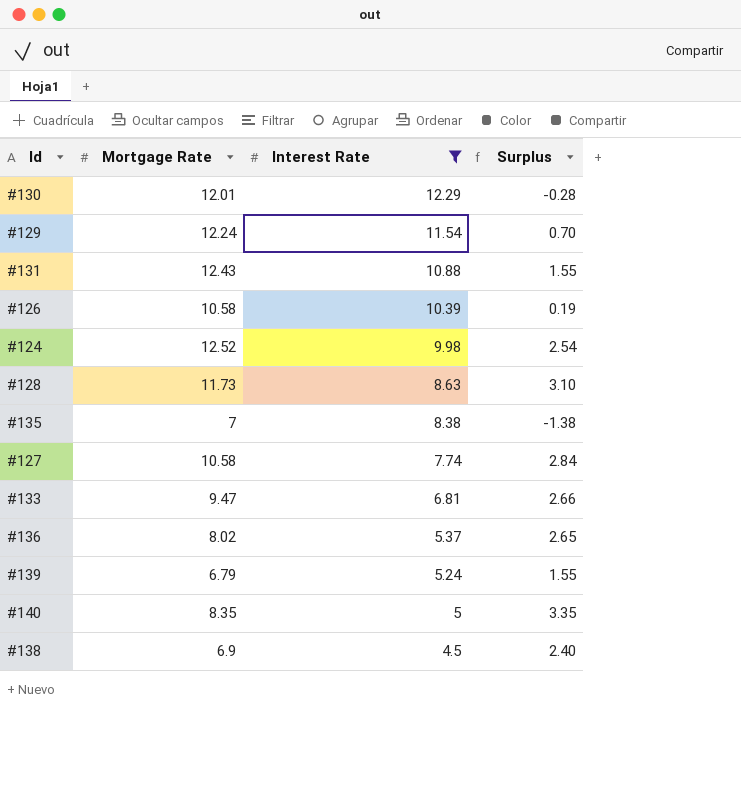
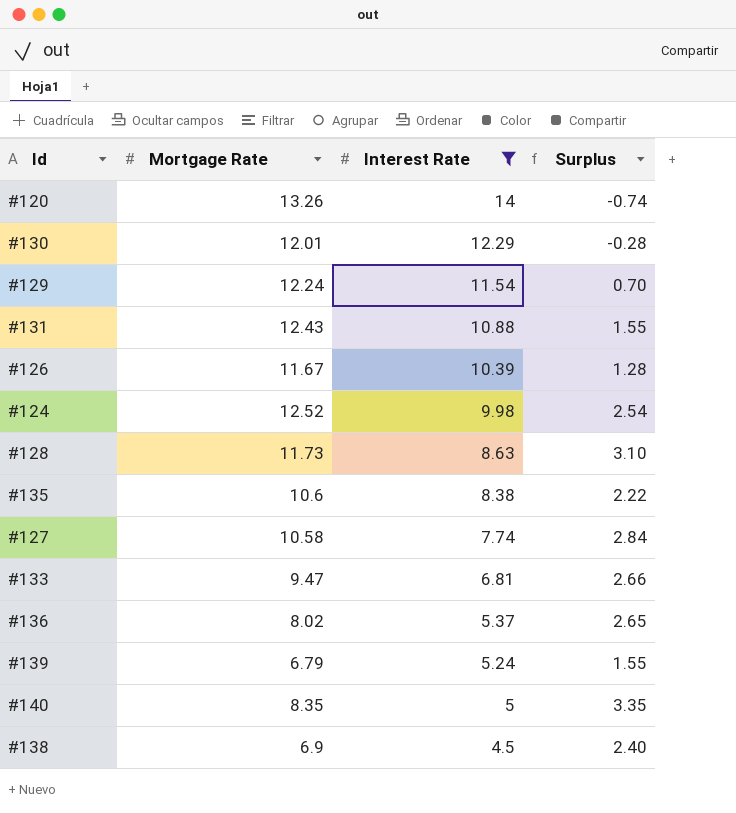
row #120: none -> 13.26 | 14 | -0.74
#126 | Mortgage Rate: 10.58 -> 11.67
#126 | Surplus: 0.19 -> 1.28
#135 | Mortgage Rate: 7 -> 10.6
#135 | Surplus: -1.38 -> 2.22

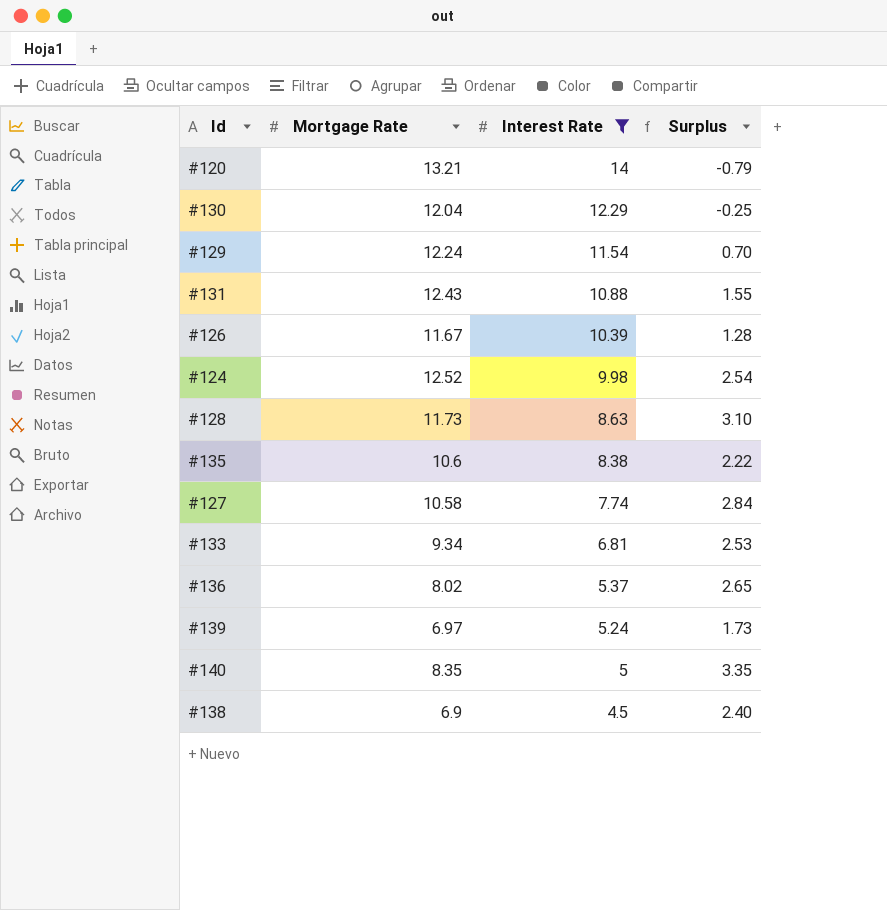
#120 | Mortgage Rate: 13.26 -> 13.21
#120 | Surplus: -0.74 -> -0.79
#130 | Mortgage Rate: 12.01 -> 12.04
#130 | Surplus: -0.28 -> -0.25
#133 | Mortgage Rate: 9.47 -> 9.34
#133 | Surplus: 2.66 -> 2.53
#139 | Mortgage Rate: 6.79 -> 6.97
#139 | Surplus: 1.55 -> 1.73

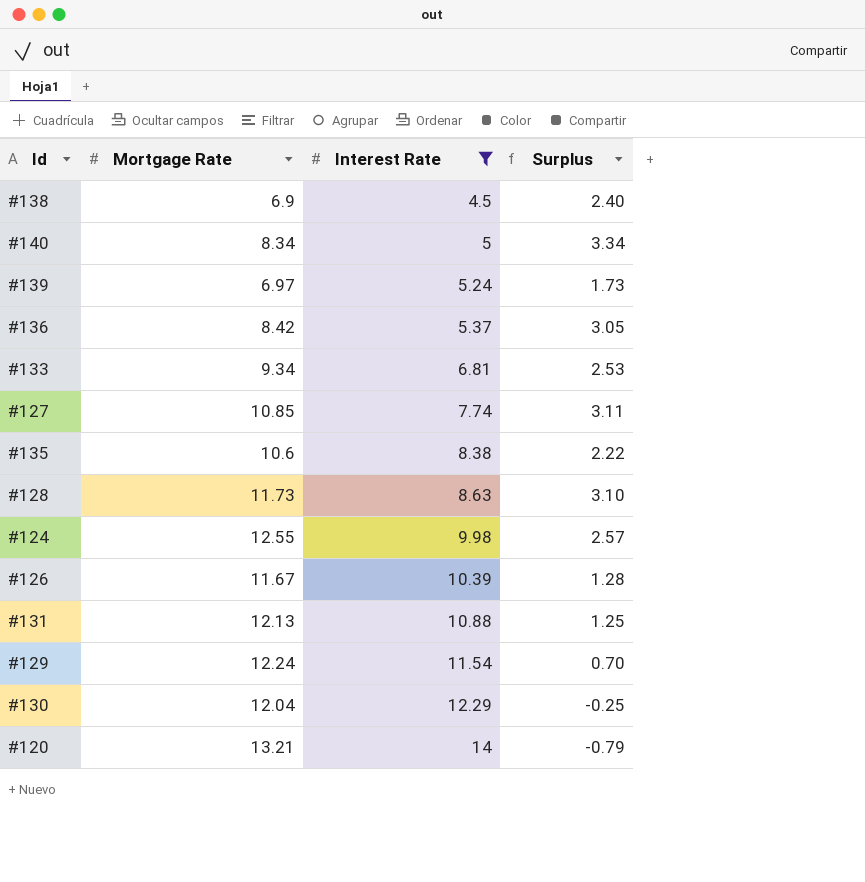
row order: Interest Rate descending -> Interest Rate ascending
#140 | Mortgage Rate: 8.35 -> 8.34
#140 | Surplus: 3.35 -> 3.34
#136 | Mortgage Rate: 8.02 -> 8.42
#136 | Surplus: 2.65 -> 3.05
#127 | Mortgage Rate: 10.58 -> 10.85
#127 | Surplus: 2.84 -> 3.11
#124 | Mortgage Rate: 12.52 -> 12.55
#124 | Surplus: 2.54 -> 2.57
#131 | Mortgage Rate: 12.43 -> 12.13
#131 | Surplus: 1.55 -> 1.25

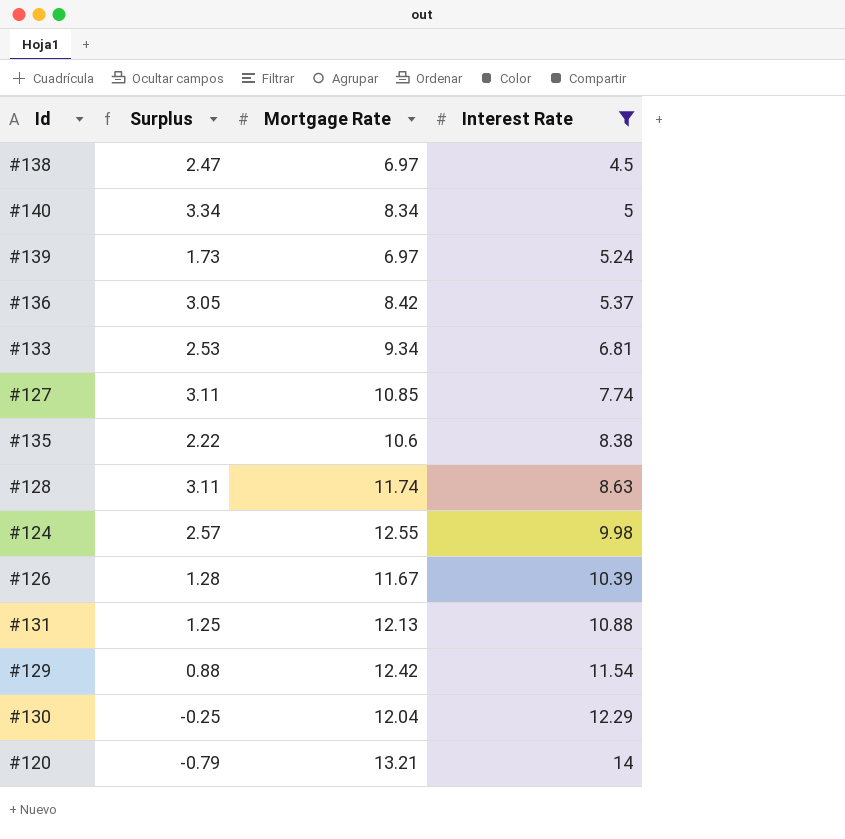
column Surplus | position: 4 -> 2
#138 | Surplus: 2.40 -> 2.47
#138 | Mortgage Rate: 6.9 -> 6.97
#128 | Surplus: 3.10 -> 3.11
#128 | Mortgage Rate: 11.73 -> 11.74
#129 | Surplus: 0.70 -> 0.88
#129 | Mortgage Rate: 12.24 -> 12.42

